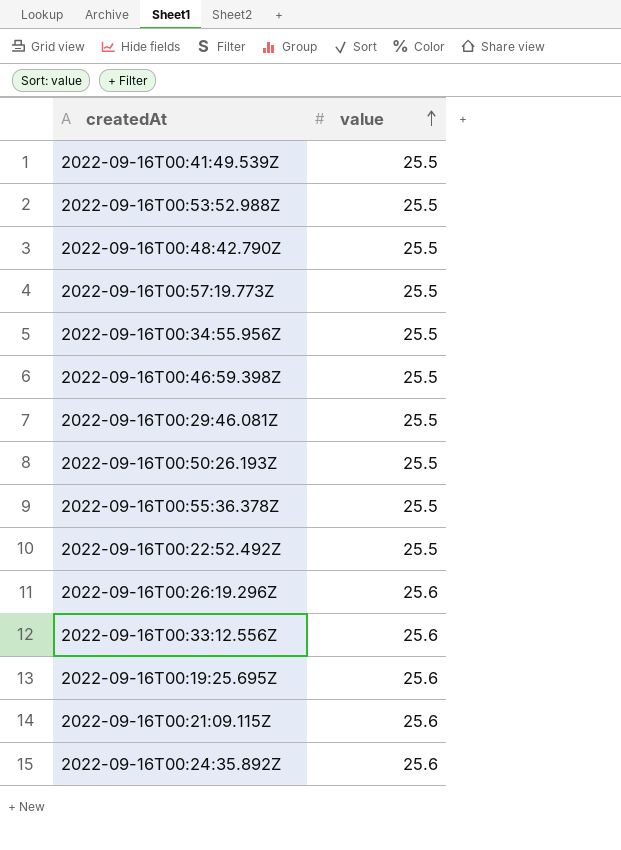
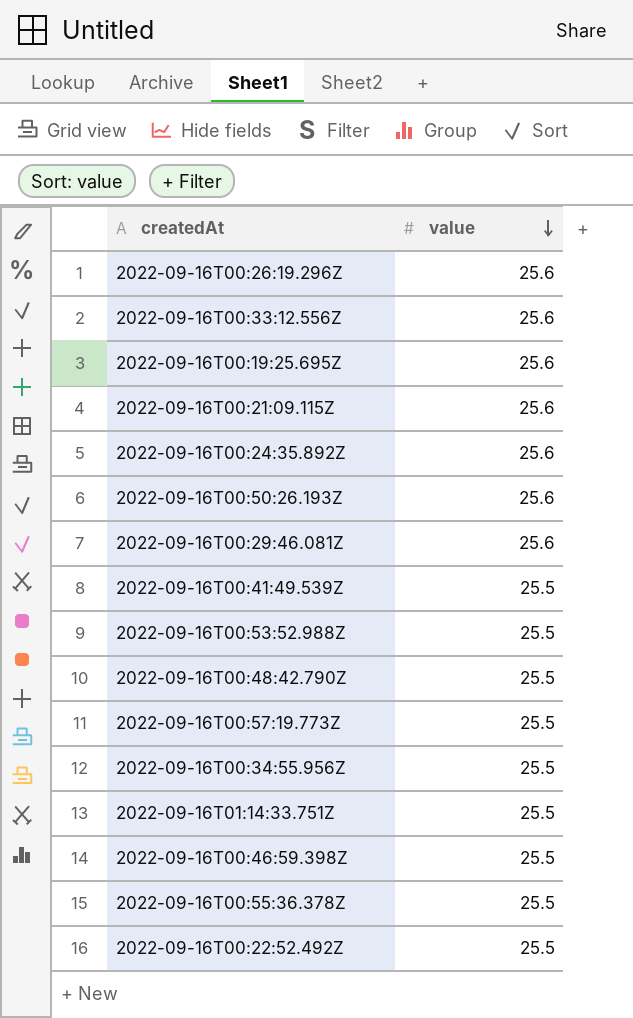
row order: value ascending -> value descending
2022-09-16T00:50:26.193Z | value: 25.5 -> 25.6
2022-09-16T00:29:46.081Z | value: 25.5 -> 25.6
row 2022-09-16T01:14:33.751Z: none -> 25.5

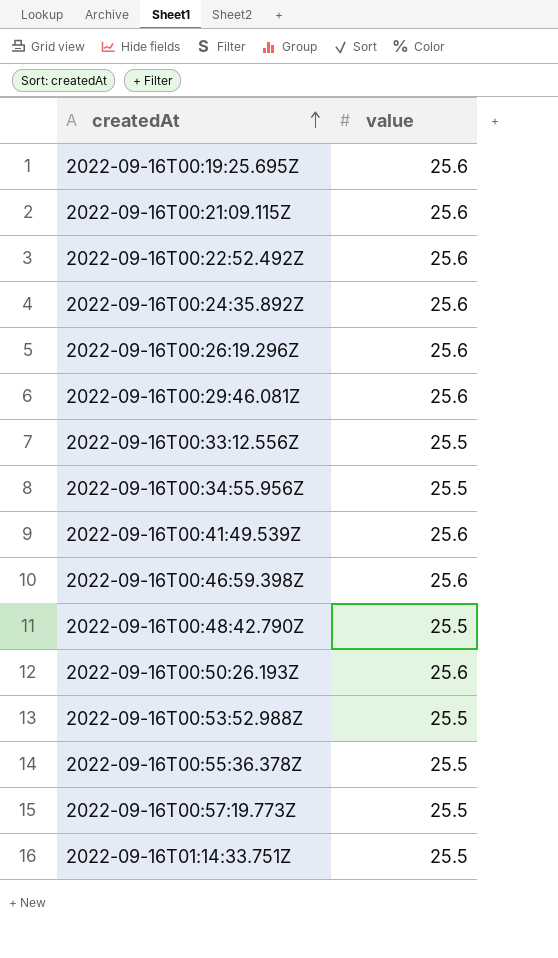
row order: value descending -> createdAt ascending
2022-09-16T00:22:52.492Z | value: 25.5 -> 25.6
2022-09-16T00:33:12.556Z | value: 25.6 -> 25.5
2022-09-16T00:41:49.539Z | value: 25.5 -> 25.6
2022-09-16T00:46:59.398Z | value: 25.5 -> 25.6

